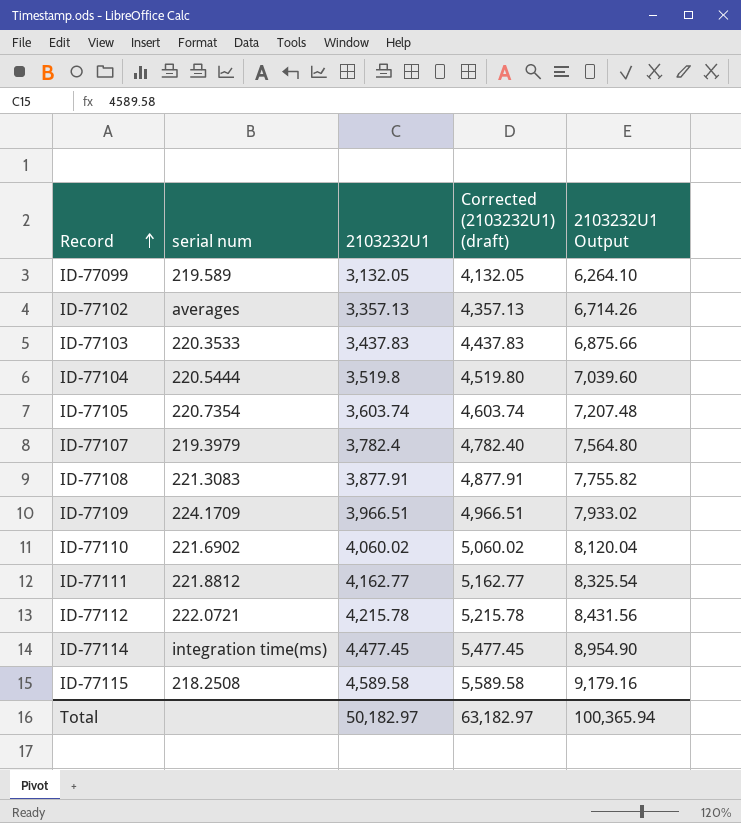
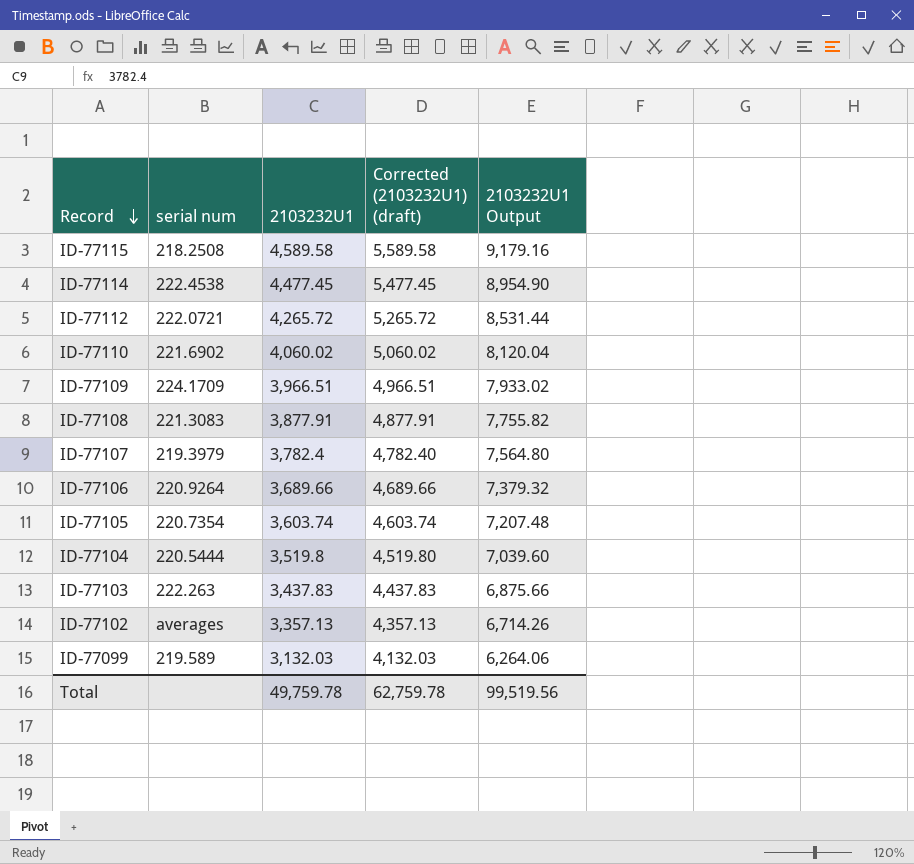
row order: Record ascending -> Record descending
row ID-77111: 221.8812 | 4,162.77 | 5,162.77 | 8,325.54 -> none
ID-77114 | serial num: integration time(ms) -> 222.4538
ID-77112 | 2103232U1: 4,215.78 -> 4,265.72
ID-77112 | Corrected (2103232U1) (draft): 5,215.78 -> 5,265.72
ID-77112 | 2103232U1 Output: 8,431.56 -> 8,531.44
row ID-77106: none -> 220.9264 | 3,689.66 | 4,689.66 | 7,379.32
ID-77103 | serial num: 220.3533 -> 222.263
ID-77099 | 2103232U1: 3,132.05 -> 3,132.03
ID-77099 | Corrected (2103232U1) (draft): 4,132.05 -> 4,132.03
ID-77099 | 2103232U1 Output: 6,264.10 -> 6,264.06
Total | 2103232U1: 50,182.97 -> 49,759.78
Total | Corrected (2103232U1) (draft): 63,182.97 -> 62,759.78
Total | 2103232U1 Output: 100,365.94 -> 99,519.56

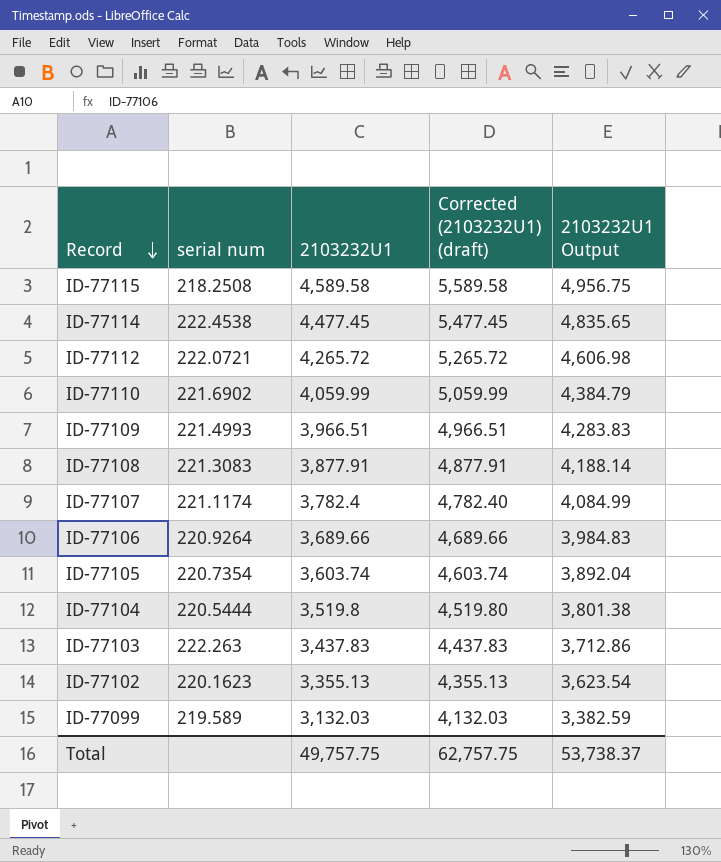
column 2103232U1 Output | formula: [2103232U1] * 2 -> [2103232U1] * 1.08
ID-77110 | 2103232U1: 4,060.02 -> 4,059.99
ID-77110 | Corrected (2103232U1) (draft): 5,060.02 -> 5,059.99
ID-77109 | serial num: 224.1709 -> 221.4993
ID-77107 | serial num: 219.3979 -> 221.1174
ID-77102 | serial num: averages -> 220.1623
ID-77102 | 2103232U1: 3,357.13 -> 3,355.13
ID-77102 | Corrected (2103232U1) (draft): 4,357.13 -> 4,355.13
Total | 2103232U1: 49,759.78 -> 49,757.75
Total | Corrected (2103232U1) (draft): 62,759.78 -> 62,757.75
Total | 2103232U1 Output: 99,519.56 -> 53,738.37

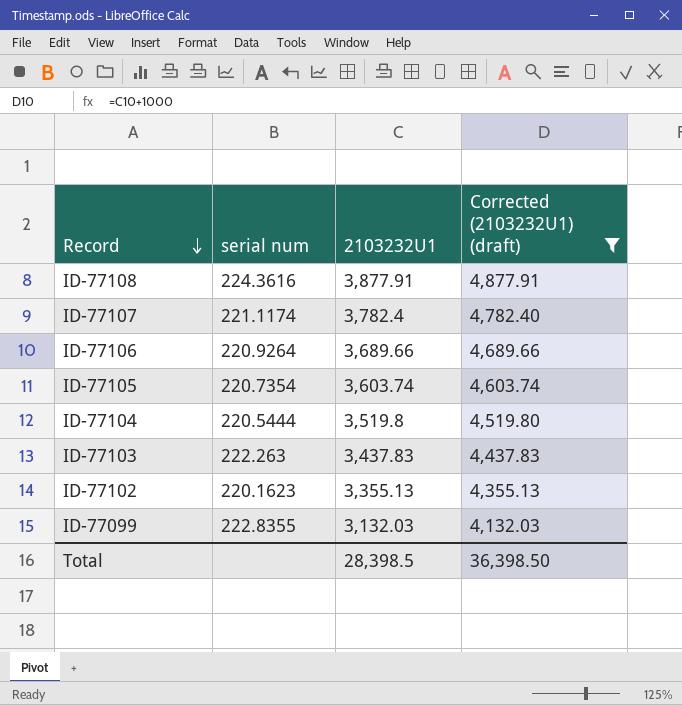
filter: none -> Corrected (2103232U1) (draft) <= 4,877.91
column 2103232U1 Output | formula: [2103232U1] * 1.08 -> none
ID-77108 | serial num: 221.3083 -> 224.3616
ID-77099 | serial num: 219.589 -> 222.8355
Total | 2103232U1: 49,757.75 -> 28,398.5
Total | Corrected (2103232U1) (draft): 62,757.75 -> 36,398.50

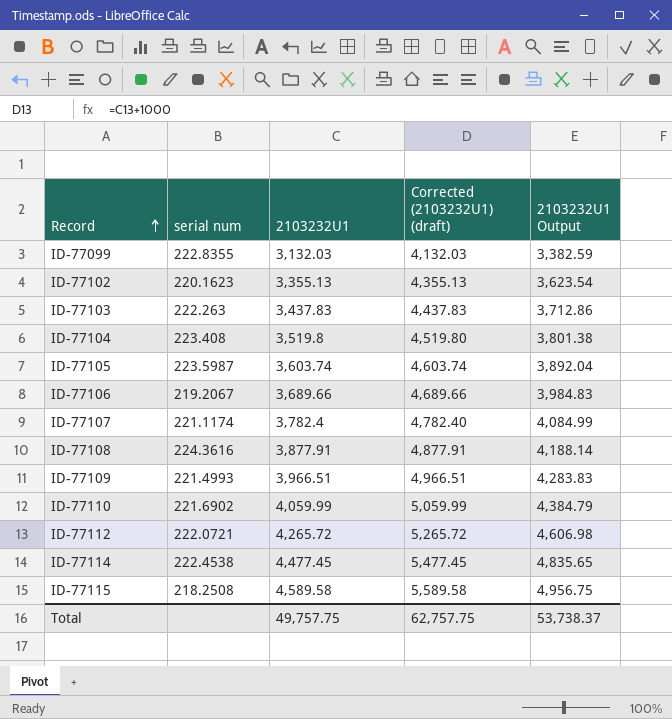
filter: Corrected (2103232U1) (draft) <= 4,877.91 -> none
row order: Record descending -> Record ascending
column 2103232U1 Output | formula: none -> [2103232U1] * 1.08
ID-77104 | serial num: 220.5444 -> 223.408
ID-77105 | serial num: 220.7354 -> 223.5987
ID-77106 | serial num: 220.9264 -> 219.2067
Total | 2103232U1: 28,398.5 -> 49,757.75
Total | Corrected (2103232U1) (draft): 36,398.50 -> 62,757.75

